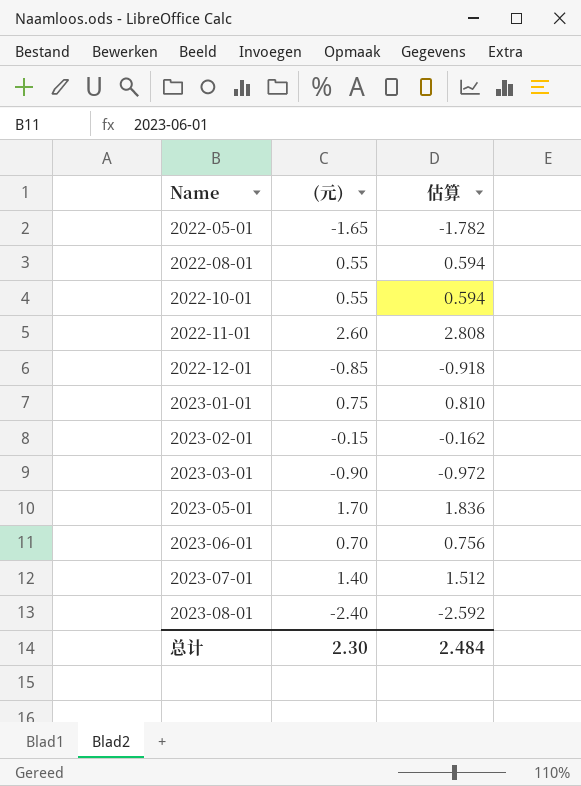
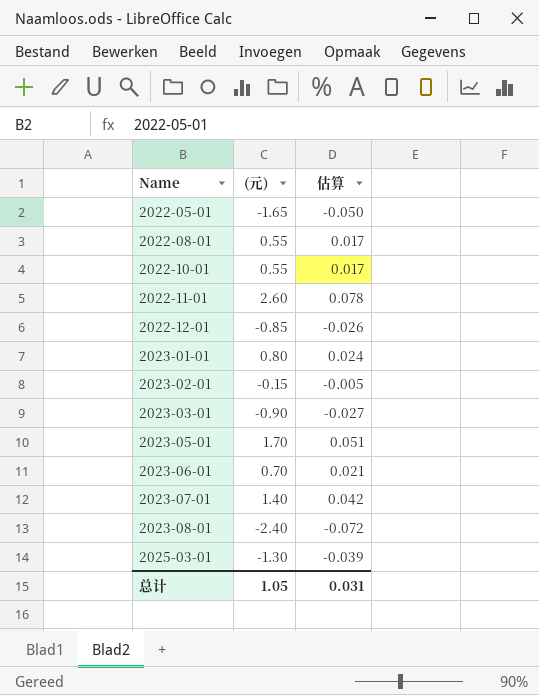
column 估算 | formula: [(元)] * 1.08 -> [(元)] * 0.03
2023-01-01 | (元): 0.75 -> 0.80
row 2025-03-01: none -> -1.30 | -0.039
总计 | (元): 2.30 -> 1.05
总计 | 估算: 2.484 -> 0.031

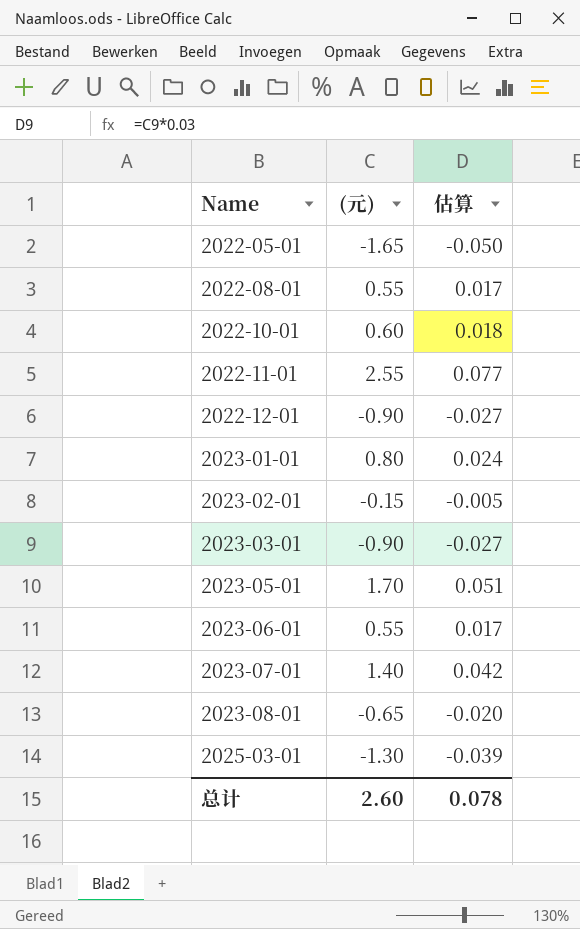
2022-10-01 | (元): 0.55 -> 0.60
2022-10-01 | 估算: 0.017 -> 0.018
2022-11-01 | (元): 2.60 -> 2.55
2022-11-01 | 估算: 0.078 -> 0.077
2022-12-01 | (元): -0.85 -> -0.90
2022-12-01 | 估算: -0.026 -> -0.027
2023-06-01 | (元): 0.70 -> 0.55
2023-06-01 | 估算: 0.021 -> 0.017
2023-08-01 | (元): -2.40 -> -0.65
2023-08-01 | 估算: -0.072 -> -0.020
总计 | (元): 1.05 -> 2.60
总计 | 估算: 0.031 -> 0.078

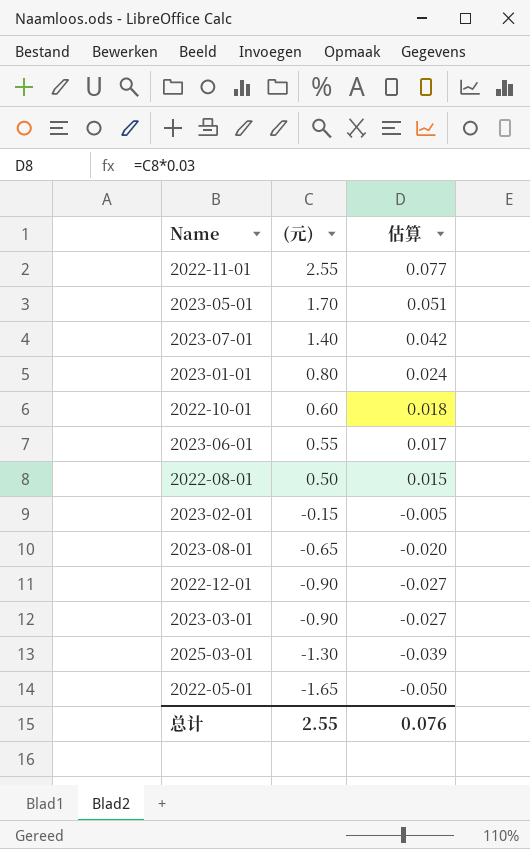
row order: Name ascending -> (元) descending
2022-08-01 | (元): 0.55 -> 0.50
2022-08-01 | 估算: 0.017 -> 0.015
总计 | (元): 2.60 -> 2.55
总计 | 估算: 0.078 -> 0.076

